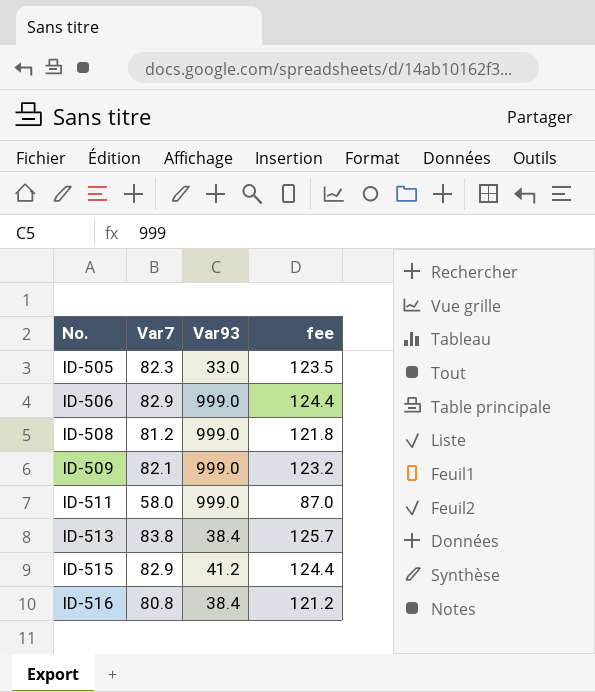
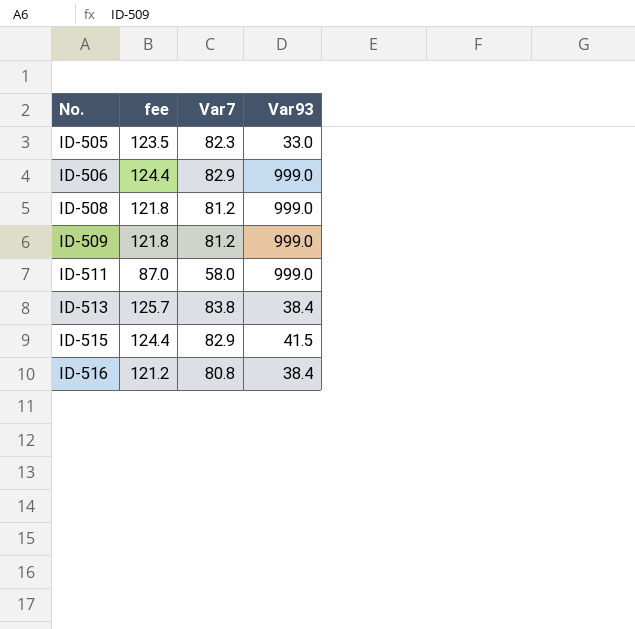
column fee | position: 4 -> 2
ID-509 | fee: 123.2 -> 121.8
ID-509 | Var7: 82.1 -> 81.2
ID-515 | Var93: 41.2 -> 41.5

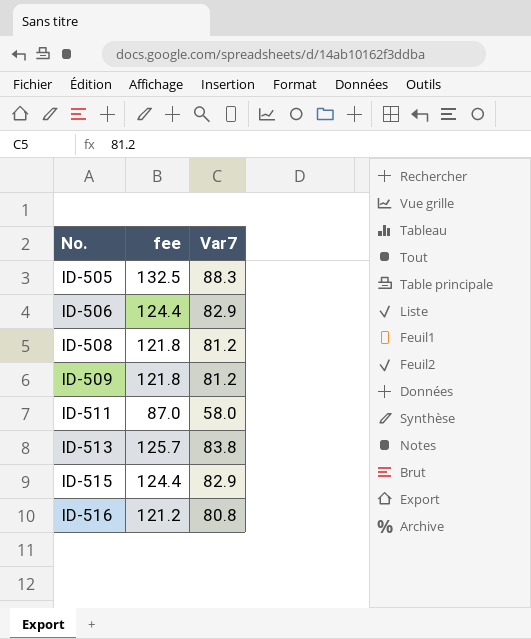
column Var93 | position: 4 -> none
ID-505 | fee: 123.5 -> 132.5
ID-505 | Var7: 82.3 -> 88.3

